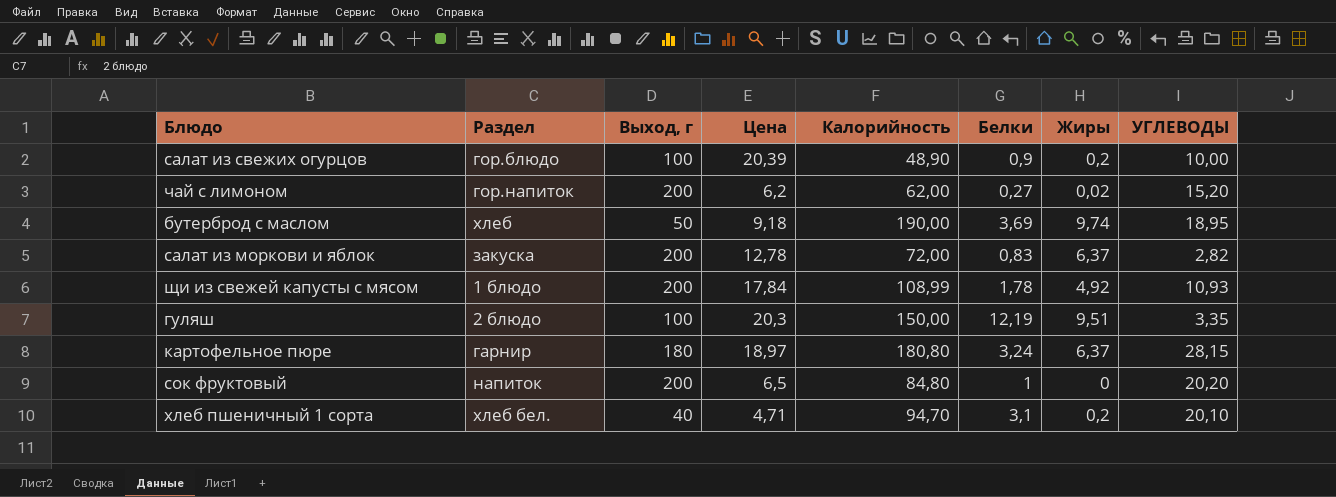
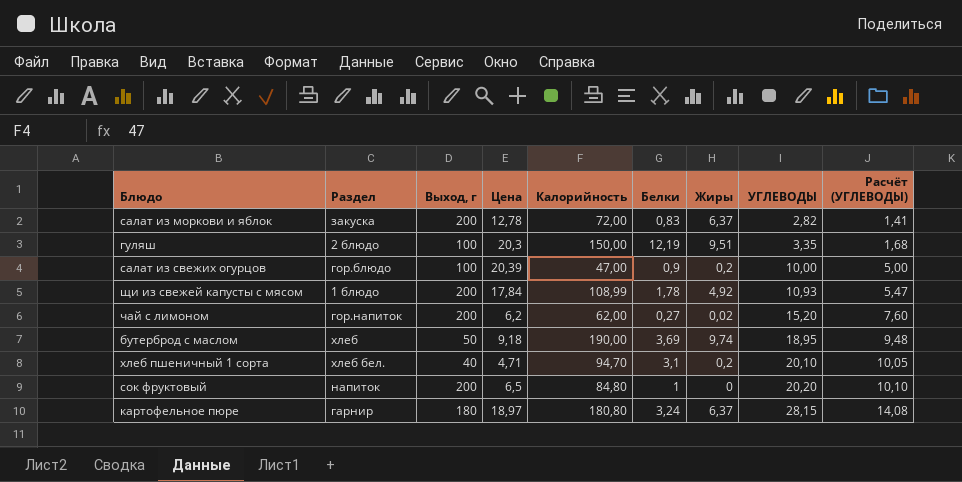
row order: none -> УГЛЕВОДЫ ascending
column Расчёт (УГЛЕВОДЫ) | formula: none -> [УГЛЕВОДЫ] * 0,5
салат из свежих огурцов | Калорийность: 48,90 -> 47,00

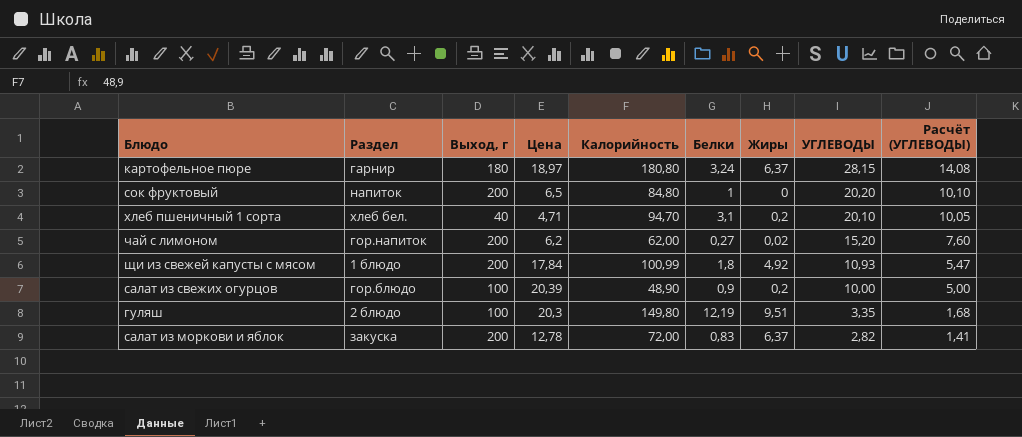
row order: УГЛЕВОДЫ ascending -> УГЛЕВОДЫ descending
row бутерброд с маслом: хлеб | 50 | 9,18 | 190,00 | 3,69 | 9,74 | 18,95 | 9,48 -> none
щи из свежей капусты с мясом | Калорийность: 108,99 -> 100,99
щи из свежей капусты с мясом | Белки: 1,78 -> 1,8
салат из свежих огурцов | Калорийность: 47,00 -> 48,90
гуляш | Калорийность: 150,00 -> 149,80

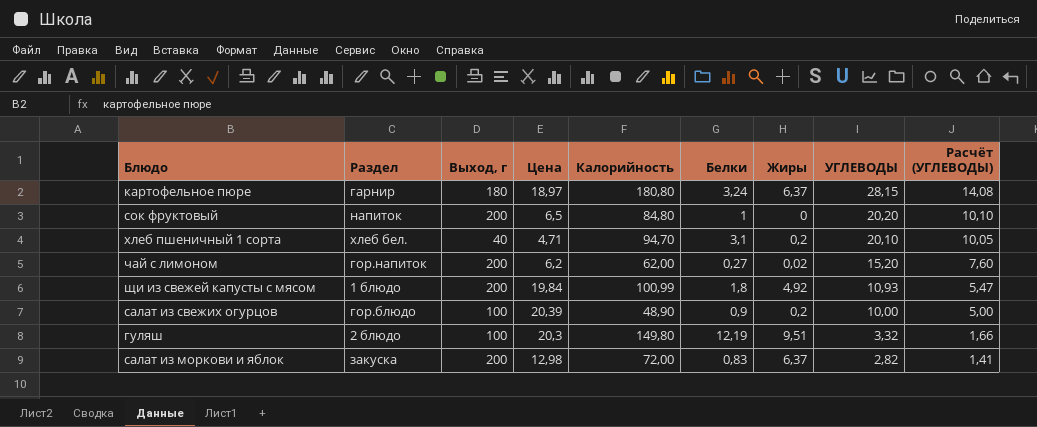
щи из свежей капусты с мясом | Цена: 17,84 -> 19,84
гуляш | УГЛЕВОДЫ: 3,35 -> 3,32
гуляш | Расчёт (УГЛЕВОДЫ): 1,68 -> 1,66
салат из моркови и яблок | Цена: 12,78 -> 12,98

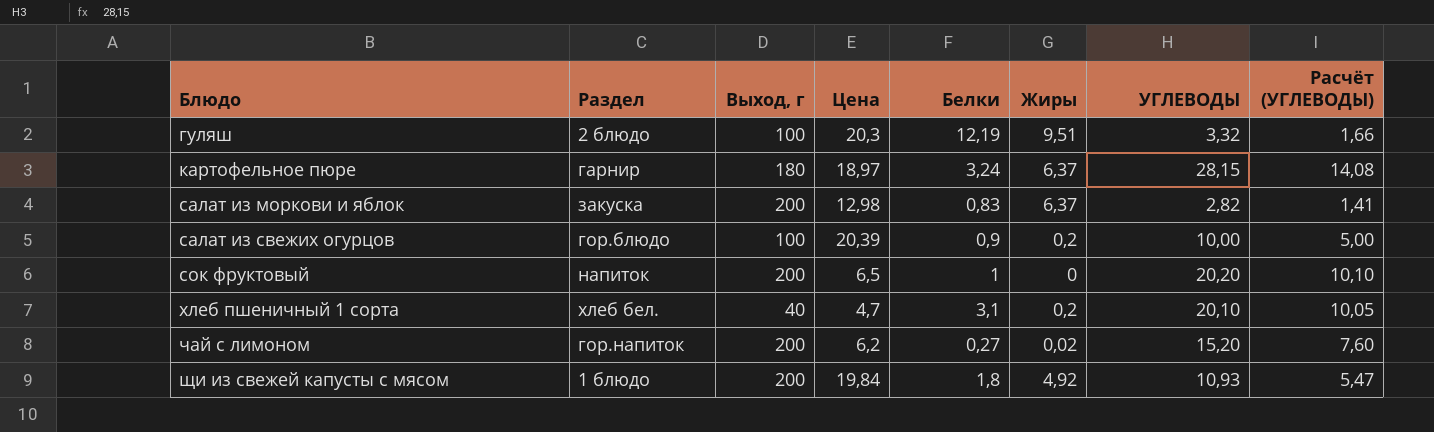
row order: УГЛЕВОДЫ descending -> Блюдо ascending
column Калорийность | position: 5 -> none
хлеб пшеничный 1 сорта | Цена: 4,71 -> 4,7

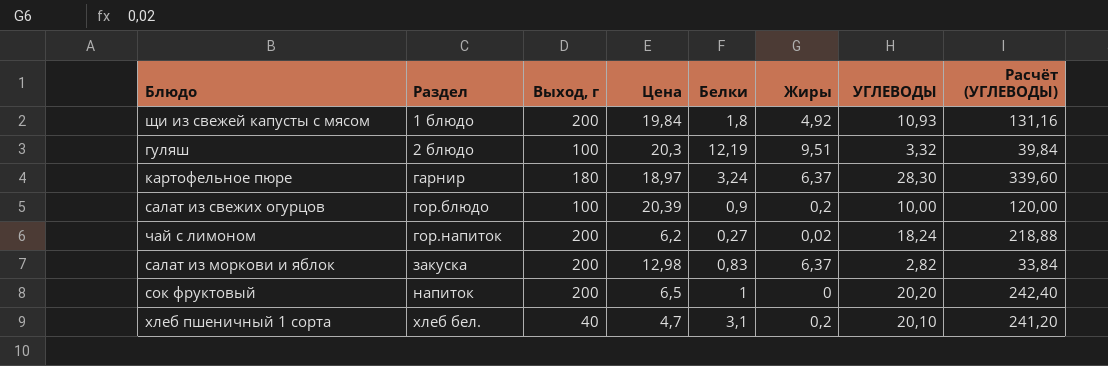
row order: Блюдо ascending -> Раздел ascending
column Расчёт (УГЛЕВОДЫ) | formula: [УГЛЕВОДЫ] * 0,5 -> [УГЛЕВОДЫ] * 12
картофельное пюре | УГЛЕВОДЫ: 28,15 -> 28,30
чай с лимоном | УГЛЕВОДЫ: 15,20 -> 18,24

